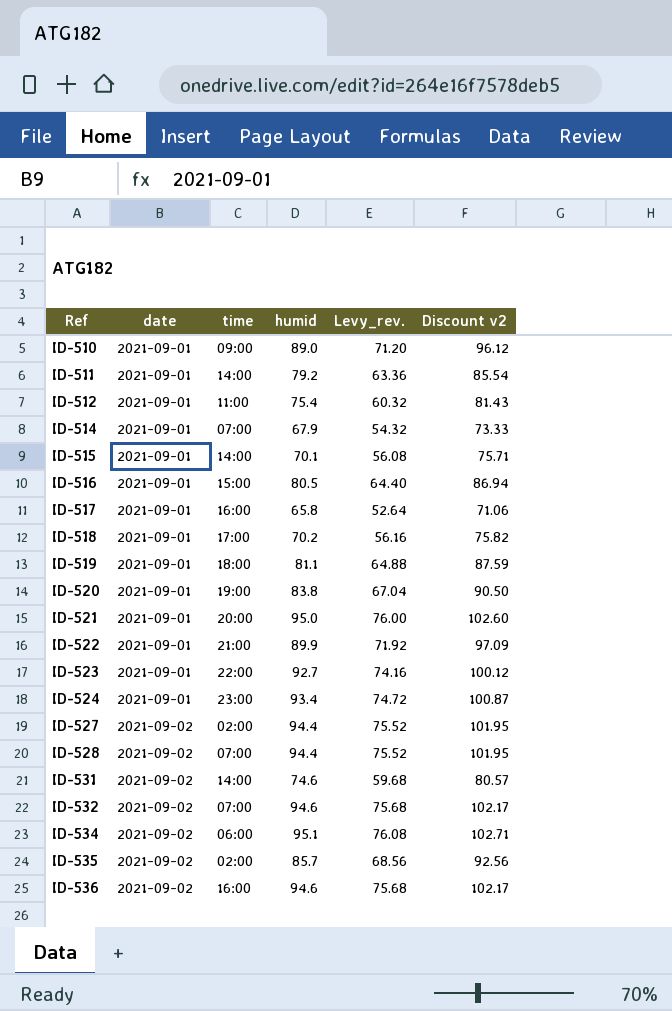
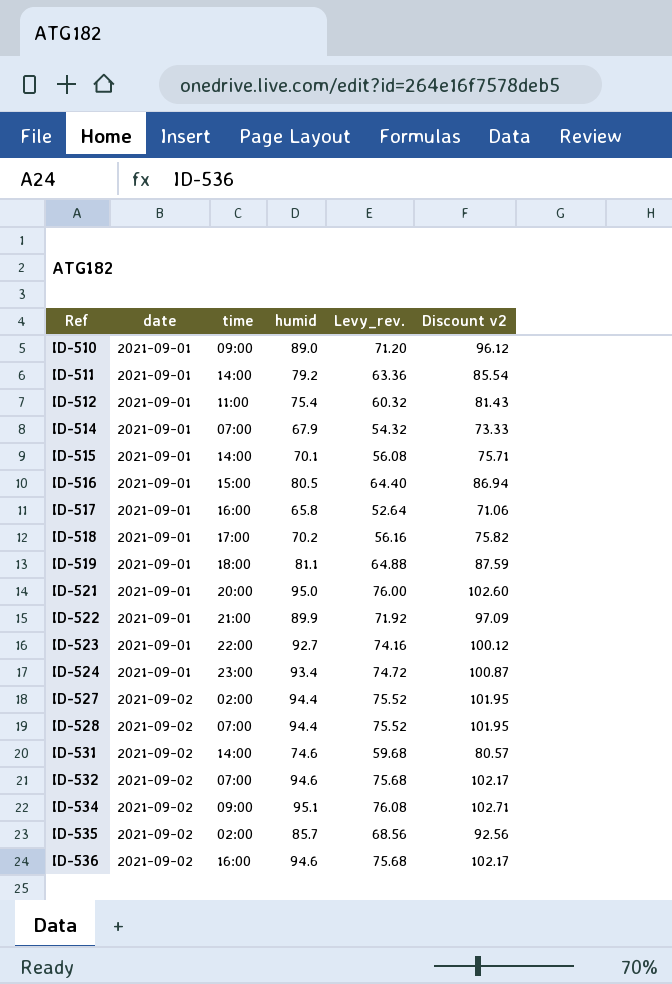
row ID-520: 2021-09-01 | 19:00 | 83.8 | 67.04 | 90.50 -> none
ID-534 | time: 06:00 -> 09:00

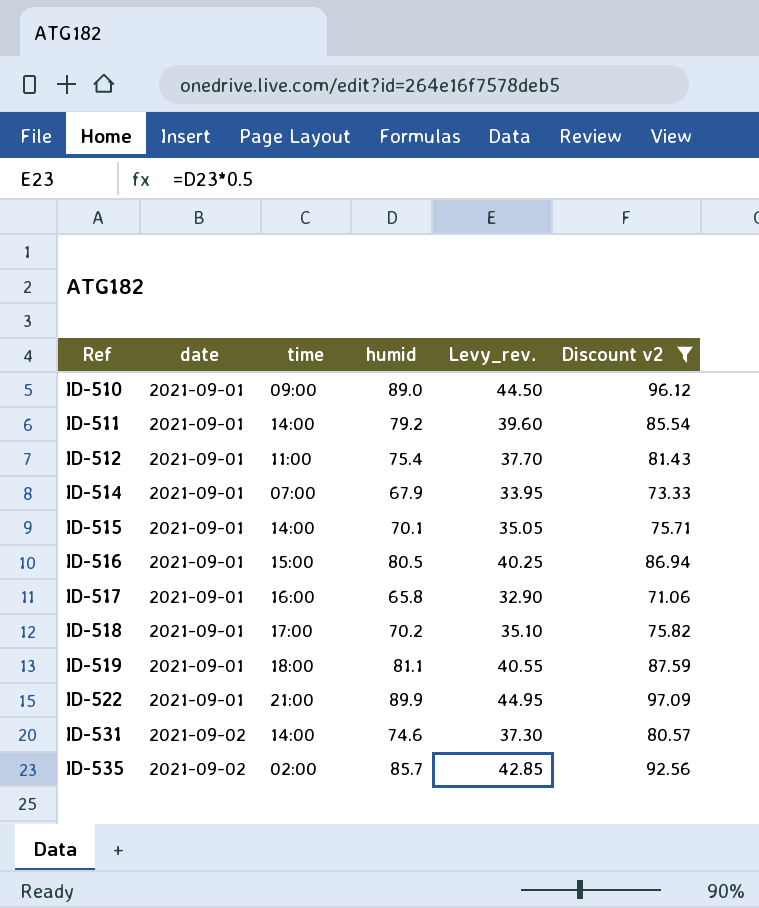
filter: none -> Discount v2 <= 97.09
column Levy_rev. | formula: [humid] * 0.8 -> [humid] * 0.5

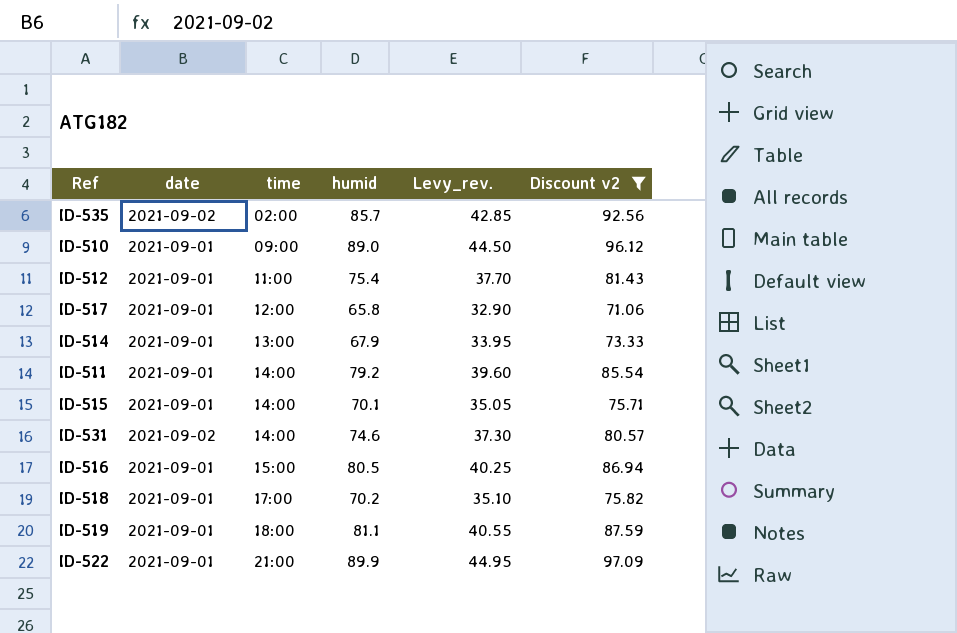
row order: Ref ascending -> time ascending
ID-517 | time: 16:00 -> 12:00
ID-514 | time: 07:00 -> 13:00

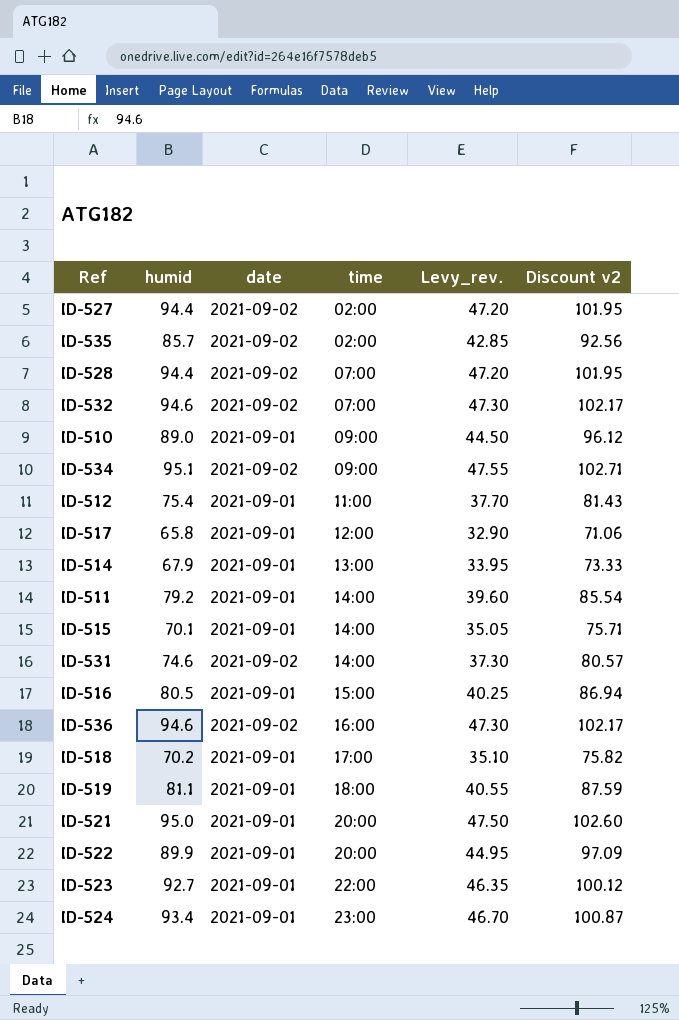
filter: Discount v2 <= 97.09 -> none
column humid | position: 4 -> 2
ID-522 | time: 21:00 -> 20:00

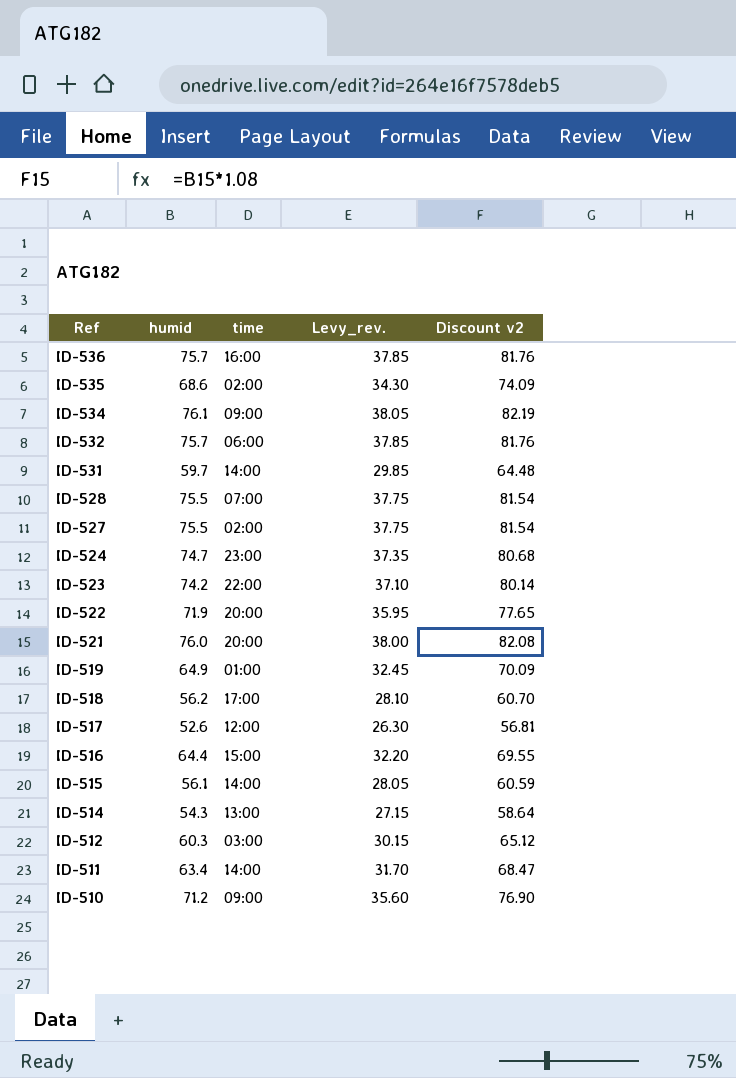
row order: time ascending -> Ref descending
column date | position: 3 -> none
ID-536 | humid: 94.6 -> 75.7
ID-536 | Levy_rev.: 47.30 -> 37.85
ID-536 | Discount v2: 102.17 -> 81.76
ID-535 | humid: 85.7 -> 68.6
ID-535 | Levy_rev.: 42.85 -> 34.30
ID-535 | Discount v2: 92.56 -> 74.09
ID-534 | humid: 95.1 -> 76.1
ID-534 | Levy_rev.: 47.55 -> 38.05
ID-534 | Discount v2: 102.71 -> 82.19
ID-532 | humid: 94.6 -> 75.7
ID-532 | time: 07:00 -> 06:00
ID-532 | Levy_rev.: 47.30 -> 37.85
ID-532 | Discount v2: 102.17 -> 81.76
ID-531 | humid: 74.6 -> 59.7
ID-531 | Levy_rev.: 37.30 -> 29.85
ID-531 | Discount v2: 80.57 -> 64.48
ID-528 | humid: 94.4 -> 75.5
ID-528 | Levy_rev.: 47.20 -> 37.75
ID-528 | Discount v2: 101.95 -> 81.54
ID-527 | humid: 94.4 -> 75.5
ID-527 | Levy_rev.: 47.20 -> 37.75
ID-527 | Discount v2: 101.95 -> 81.54
ID-524 | humid: 93.4 -> 74.7
ID-524 | Levy_rev.: 46.70 -> 37.35
ID-524 | Discount v2: 100.87 -> 80.68
ID-523 | humid: 92.7 -> 74.2
ID-523 | Levy_rev.: 46.35 -> 37.10
ID-523 | Discount v2: 100.12 -> 80.14
ID-522 | humid: 89.9 -> 71.9
ID-522 | Levy_rev.: 44.95 -> 35.95
ID-522 | Discount v2: 97.09 -> 77.65
ID-521 | humid: 95.0 -> 76.0
ID-521 | Levy_rev.: 47.50 -> 38.00
ID-521 | Discount v2: 102.60 -> 82.08
ID-519 | humid: 81.1 -> 64.9
ID-519 | time: 18:00 -> 01:00
ID-519 | Levy_rev.: 40.55 -> 32.45
ID-519 | Discount v2: 87.59 -> 70.09
ID-518 | humid: 70.2 -> 56.2
ID-518 | Levy_rev.: 35.10 -> 28.10
ID-518 | Discount v2: 75.82 -> 60.70
ID-517 | humid: 65.8 -> 52.6
ID-517 | Levy_rev.: 32.90 -> 26.30
ID-517 | Discount v2: 71.06 -> 56.81
ID-516 | humid: 80.5 -> 64.4
ID-516 | Levy_rev.: 40.25 -> 32.20
ID-516 | Discount v2: 86.94 -> 69.55
ID-515 | humid: 70.1 -> 56.1
ID-515 | Levy_rev.: 35.05 -> 28.05
ID-515 | Discount v2: 75.71 -> 60.59
ID-514 | humid: 67.9 -> 54.3
ID-514 | Levy_rev.: 33.95 -> 27.15
ID-514 | Discount v2: 73.33 -> 58.64
ID-512 | humid: 75.4 -> 60.3
ID-512 | time: 11:00 -> 03:00
ID-512 | Levy_rev.: 37.70 -> 30.15
ID-512 | Discount v2: 81.43 -> 65.12
ID-511 | humid: 79.2 -> 63.4
ID-511 | Levy_rev.: 39.60 -> 31.70
ID-511 | Discount v2: 85.54 -> 68.47
ID-510 | humid: 89.0 -> 71.2
ID-510 | Levy_rev.: 44.50 -> 35.60
ID-510 | Discount v2: 96.12 -> 76.90

